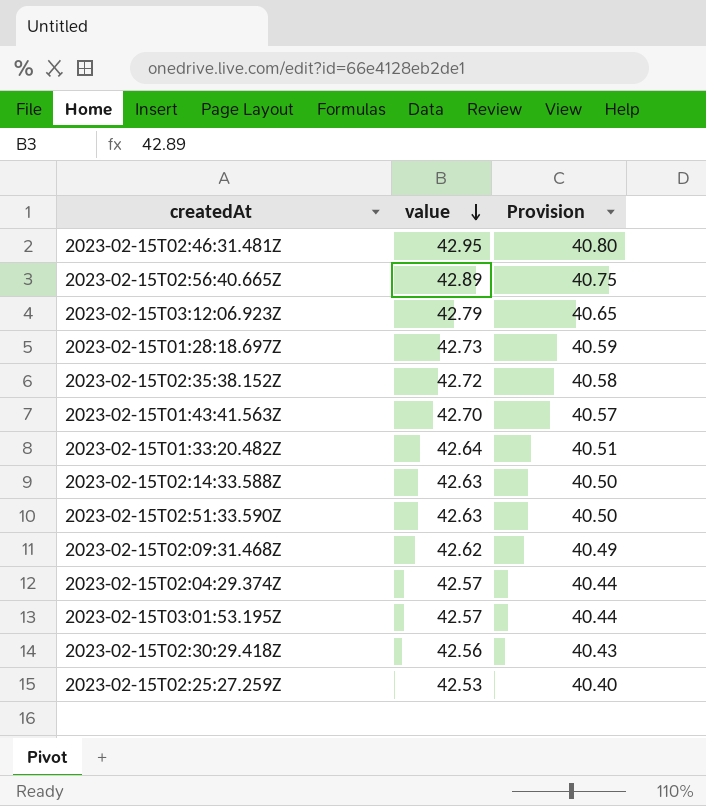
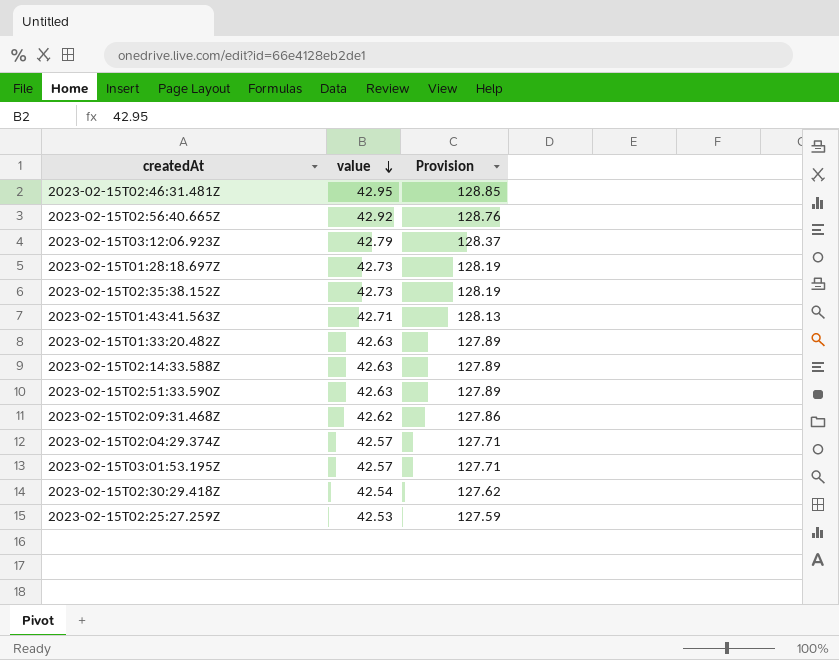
column Provision | formula: [value] * 0.95 -> [value] * 3
2023-02-15T02:56:40.665Z | value: 42.89 -> 42.92
2023-02-15T02:35:38.152Z | value: 42.72 -> 42.73
2023-02-15T01:43:41.563Z | value: 42.70 -> 42.71
2023-02-15T01:33:20.482Z | value: 42.64 -> 42.63
2023-02-15T02:30:29.418Z | value: 42.56 -> 42.54

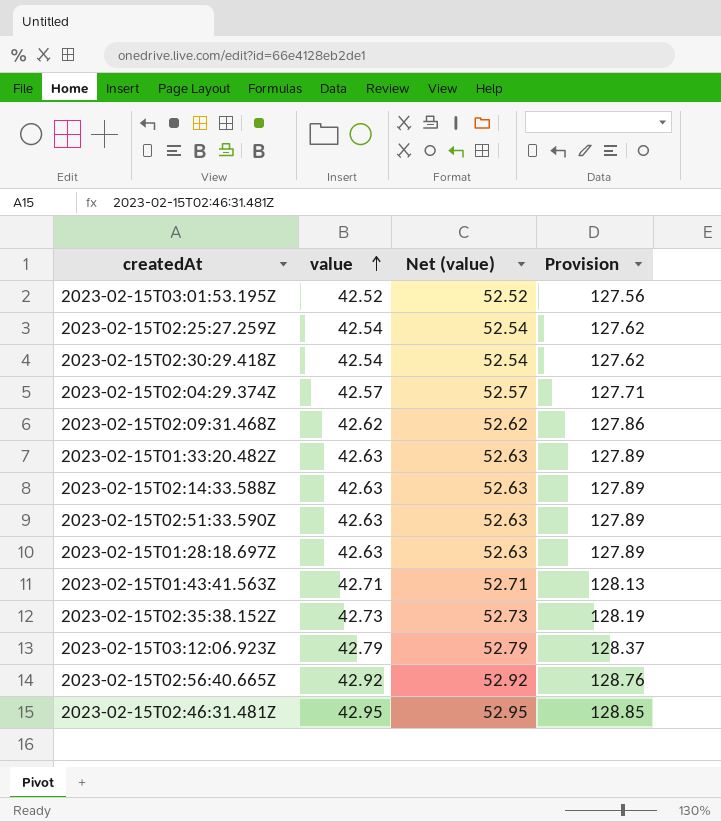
row order: value descending -> value ascending
column Net (value) | formula: none -> [value] + 10
2023-02-15T03:01:53.195Z | value: 42.57 -> 42.52
2023-02-15T03:01:53.195Z | Provision: 127.71 -> 127.56
2023-02-15T02:25:27.259Z | value: 42.53 -> 42.54
2023-02-15T02:25:27.259Z | Provision: 127.59 -> 127.62
2023-02-15T01:28:18.697Z | value: 42.73 -> 42.63
2023-02-15T01:28:18.697Z | Provision: 128.19 -> 127.89

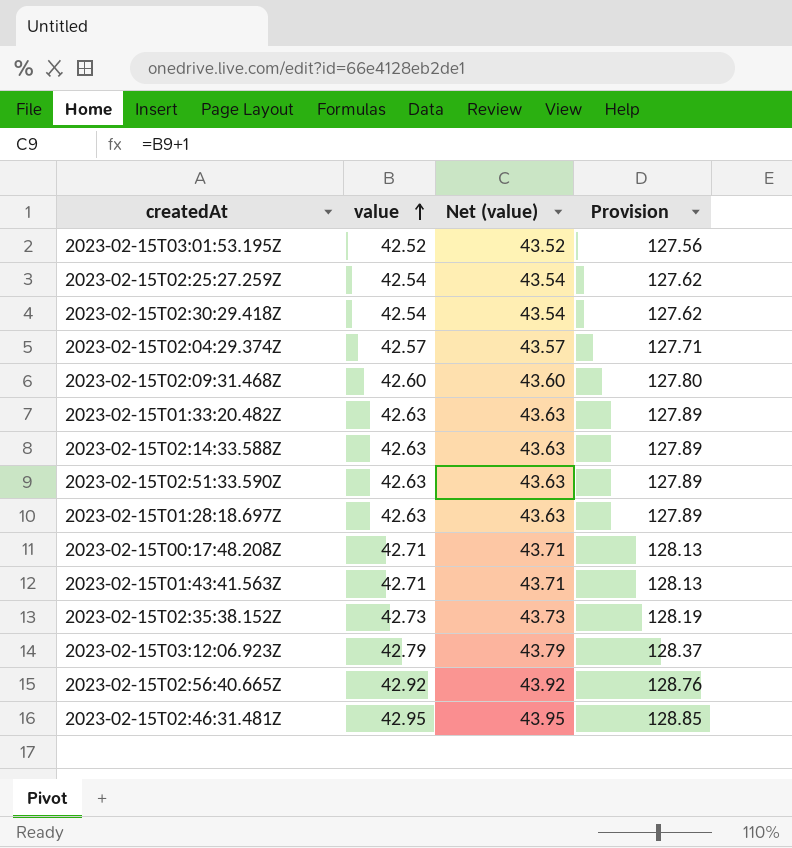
column Net (value) | formula: [value] + 10 -> [value] + 1
2023-02-15T02:09:31.468Z | value: 42.62 -> 42.60
2023-02-15T02:09:31.468Z | Provision: 127.86 -> 127.80
row 2023-02-15T00:17:48.208Z: none -> 42.71 | 43.71 | 128.13

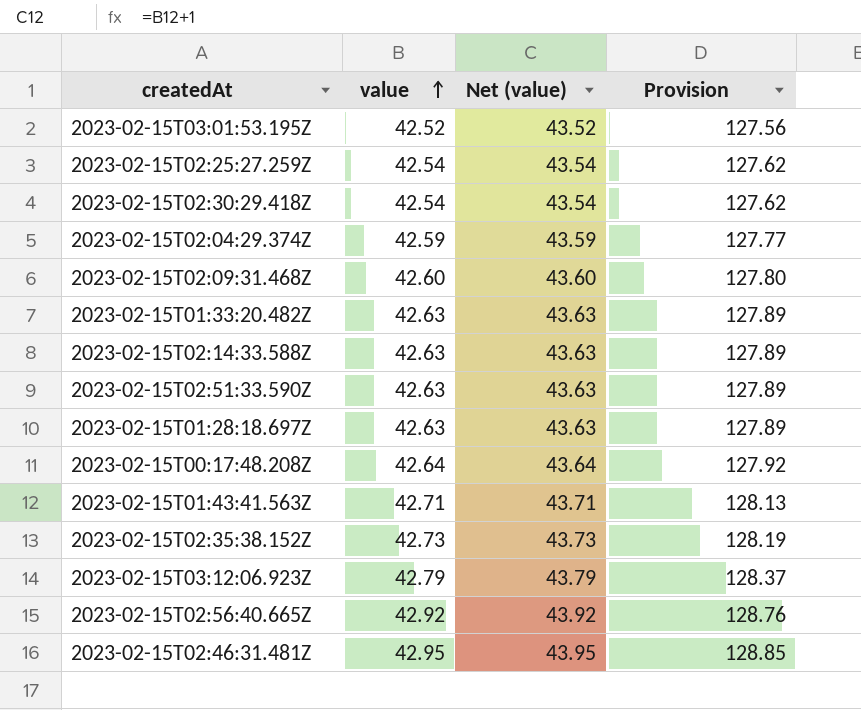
2023-02-15T02:04:29.374Z | value: 42.57 -> 42.59
2023-02-15T02:04:29.374Z | Net (value): 43.57 -> 43.59
2023-02-15T02:04:29.374Z | Provision: 127.71 -> 127.77
2023-02-15T00:17:48.208Z | value: 42.71 -> 42.64
2023-02-15T00:17:48.208Z | Net (value): 43.71 -> 43.64
2023-02-15T00:17:48.208Z | Provision: 128.13 -> 127.92

